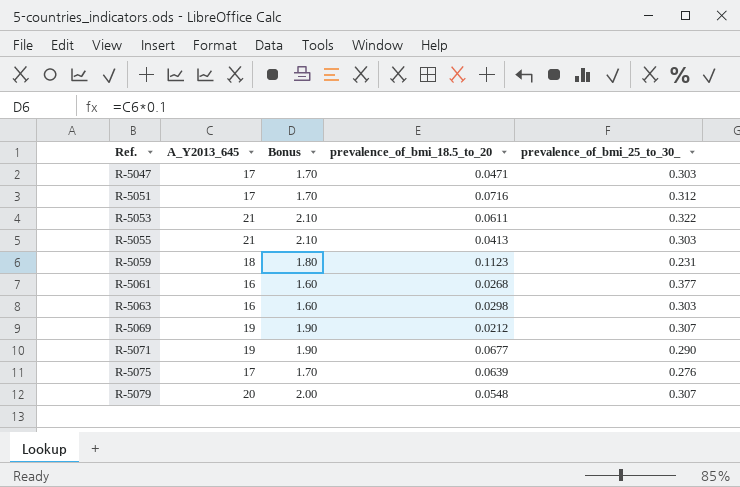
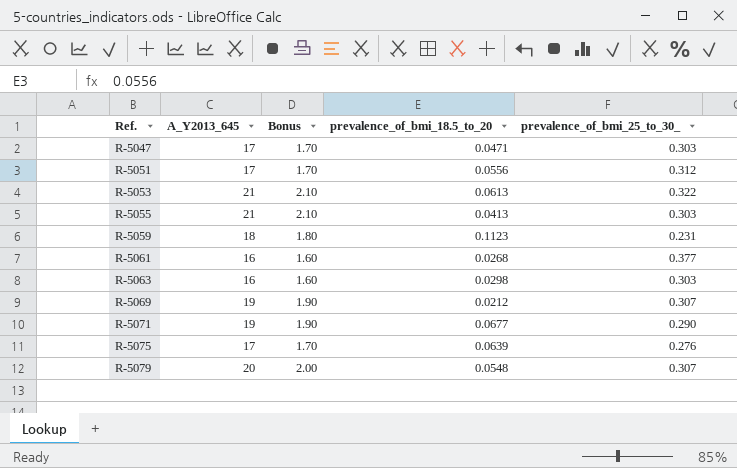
R-5051 | prevalence_of_bmi_18.5_to_20: 0.0716 -> 0.0556
R-5053 | prevalence_of_bmi_18.5_to_20: 0.0611 -> 0.0613

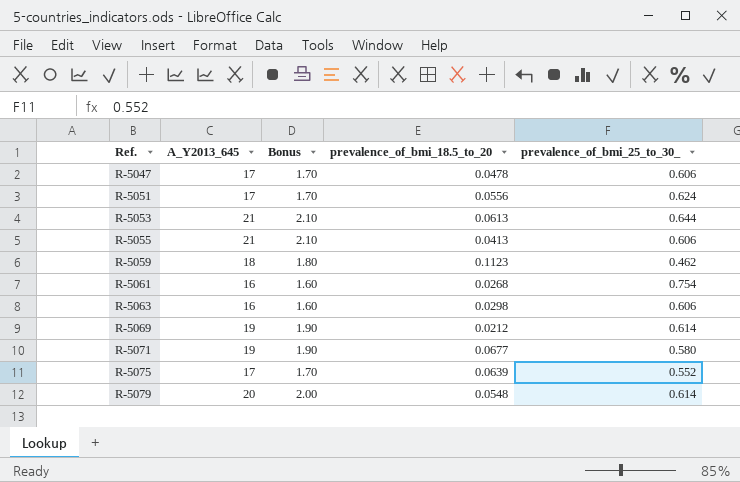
R-5047 | prevalence_of_bmi_18.5_to_20: 0.0471 -> 0.0478
R-5047 | prevalence_of_bmi_25_to_30_: 0.303 -> 0.606
R-5051 | prevalence_of_bmi_25_to_30_: 0.312 -> 0.624
R-5053 | prevalence_of_bmi_25_to_30_: 0.322 -> 0.644
R-5055 | prevalence_of_bmi_25_to_30_: 0.303 -> 0.606
R-5059 | prevalence_of_bmi_25_to_30_: 0.231 -> 0.462
R-5061 | prevalence_of_bmi_25_to_30_: 0.377 -> 0.754
R-5063 | prevalence_of_bmi_25_to_30_: 0.303 -> 0.606
R-5069 | prevalence_of_bmi_25_to_30_: 0.307 -> 0.614
R-5071 | prevalence_of_bmi_25_to_30_: 0.290 -> 0.580
R-5075 | prevalence_of_bmi_25_to_30_: 0.276 -> 0.552
R-5079 | prevalence_of_bmi_25_to_30_: 0.307 -> 0.614

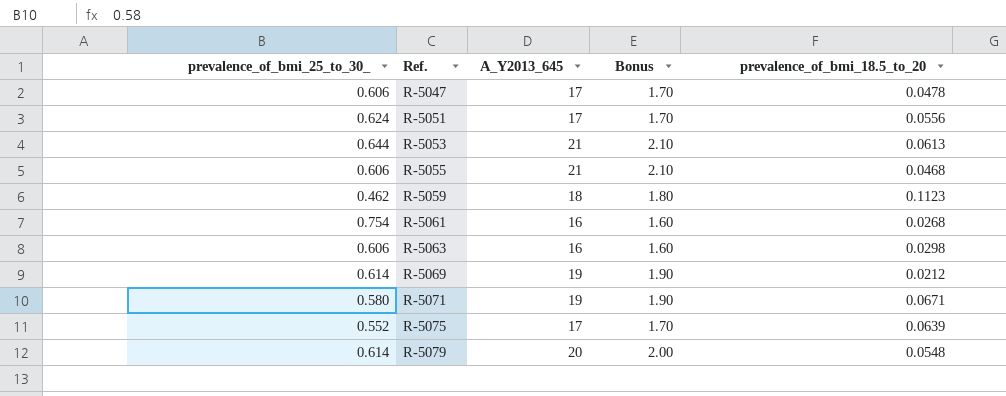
column prevalence_of_bmi_25_to_30_ | position: 5 -> 1
R-5055 | prevalence_of_bmi_18.5_to_20: 0.0413 -> 0.0468
R-5071 | prevalence_of_bmi_18.5_to_20: 0.0677 -> 0.0671

